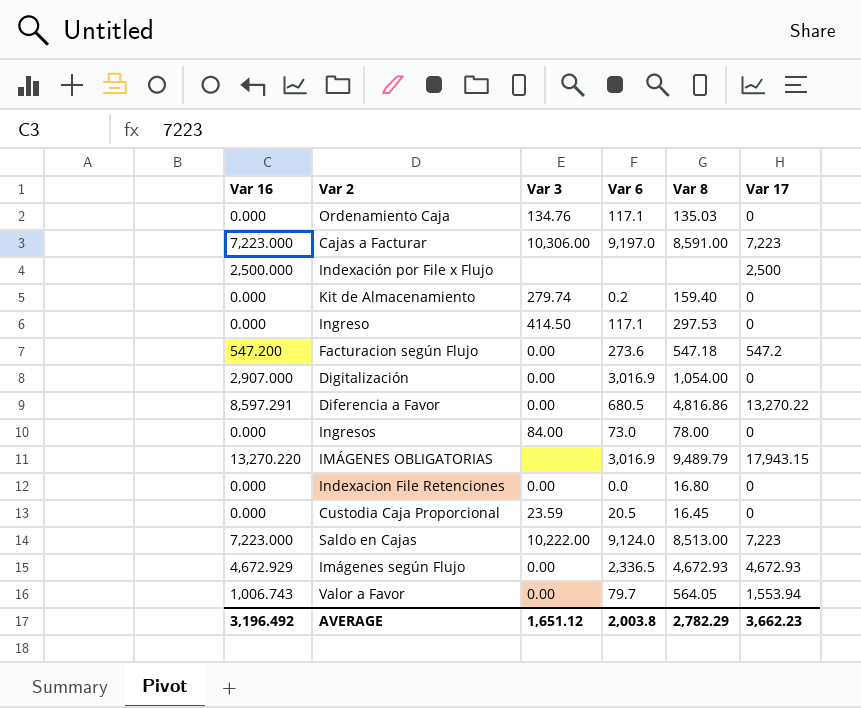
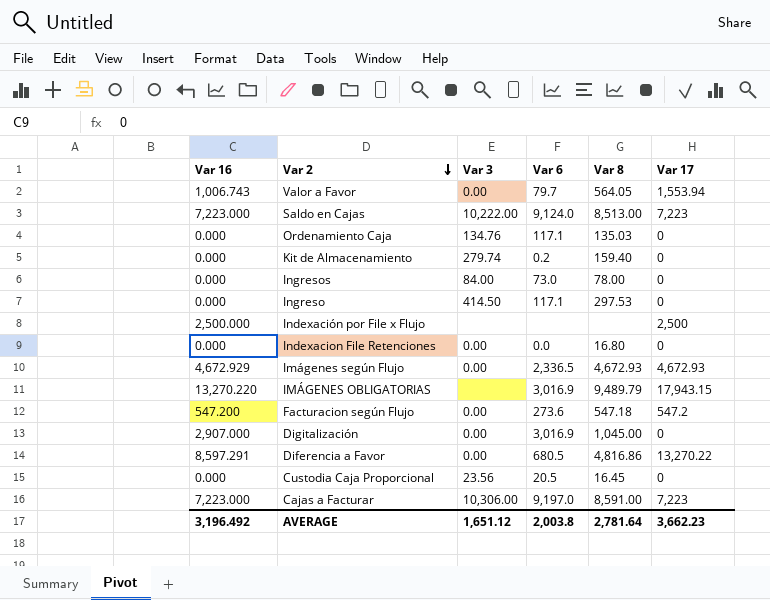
row order: none -> Var 2 descending
Digitalización | Var 8: 1,054.00 -> 1,045.00
Custodia Caja Proporcional | Var 3: 23.59 -> 23.56
AVERAGE | Var 8: 2,782.29 -> 2,781.64

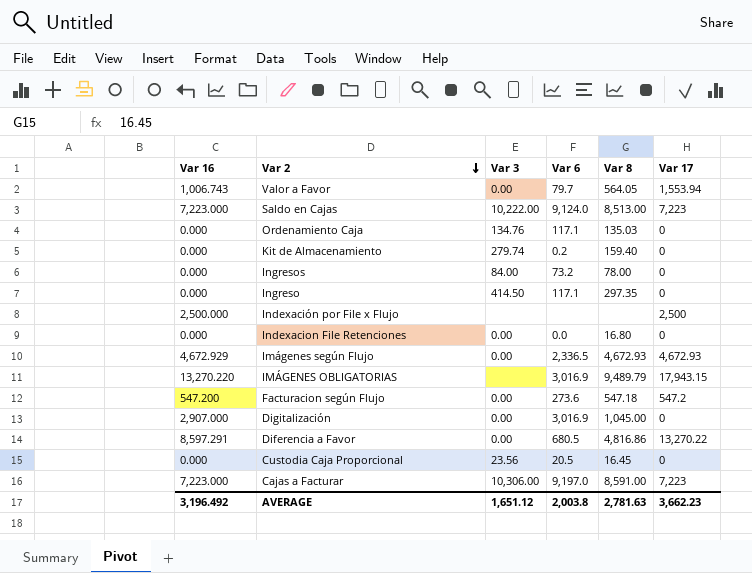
Ingresos | Var 6: 73.0 -> 73.2
Ingreso | Var 8: 297.53 -> 297.35
AVERAGE | Var 8: 2,781.64 -> 2,781.63

